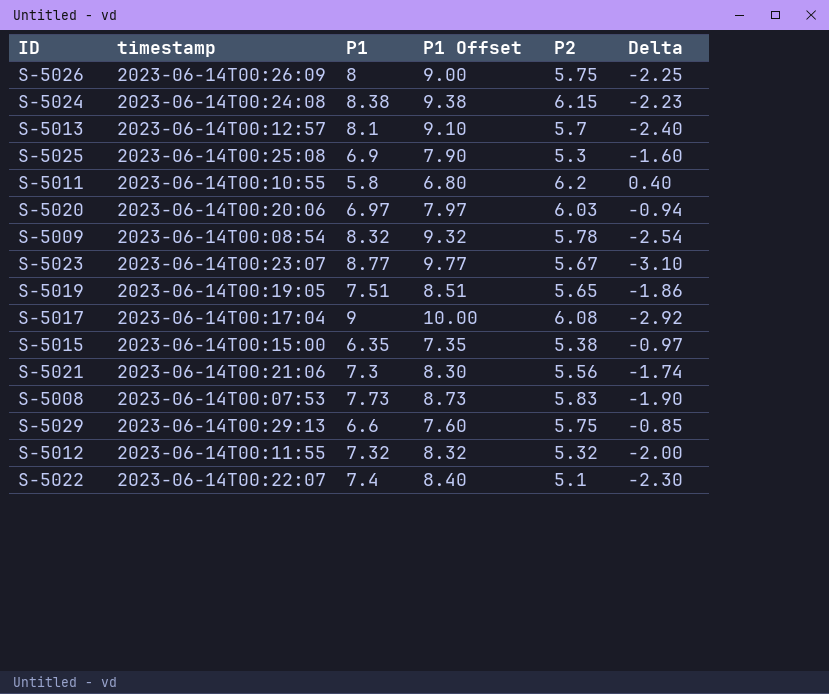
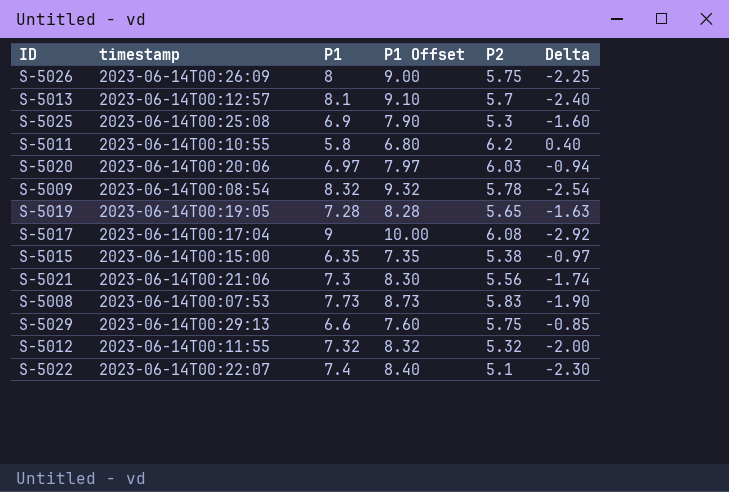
row S-5024: 2023-06-14T00:24:08 | 8.38 | 9.38 | 6.15 | -2.23 -> none
row S-5023: 2023-06-14T00:23:07 | 8.77 | 9.77 | 5.67 | -3.10 -> none
S-5019 | P1: 7.51 -> 7.28
S-5019 | P1 Offset: 8.51 -> 8.28
S-5019 | Delta: -1.86 -> -1.63

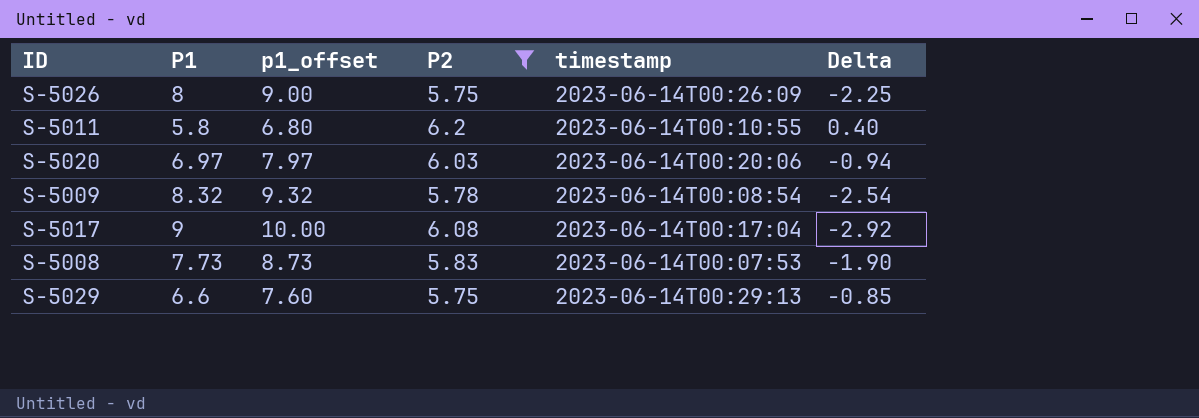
filter: none -> P2 >= 5.75
column name: P1 Offset -> p1_offset
column timestamp | position: 2 -> 5

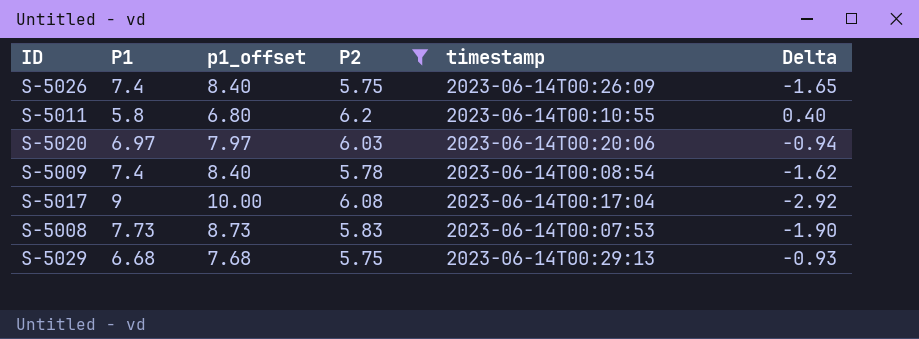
S-5026 | P1: 8 -> 7.4
S-5026 | p1_offset: 9.00 -> 8.40
S-5026 | Delta: -2.25 -> -1.65
S-5009 | P1: 8.32 -> 7.4
S-5009 | p1_offset: 9.32 -> 8.40
S-5009 | Delta: -2.54 -> -1.62
S-5029 | P1: 6.6 -> 6.68
S-5029 | p1_offset: 7.60 -> 7.68
S-5029 | Delta: -0.85 -> -0.93

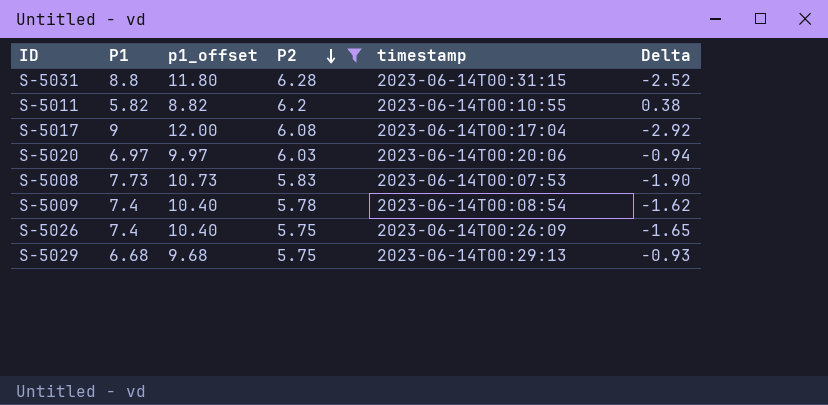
row order: none -> P2 descending
column p1_offset | formula: [P1] + 1 -> [P1] + 3
row S-5031: none -> 8.8 | 11.80 | 6.28 | 2023-06-14T00:31:15 | -2.52
S-5011 | P1: 5.8 -> 5.82
S-5011 | Delta: 0.40 -> 0.38

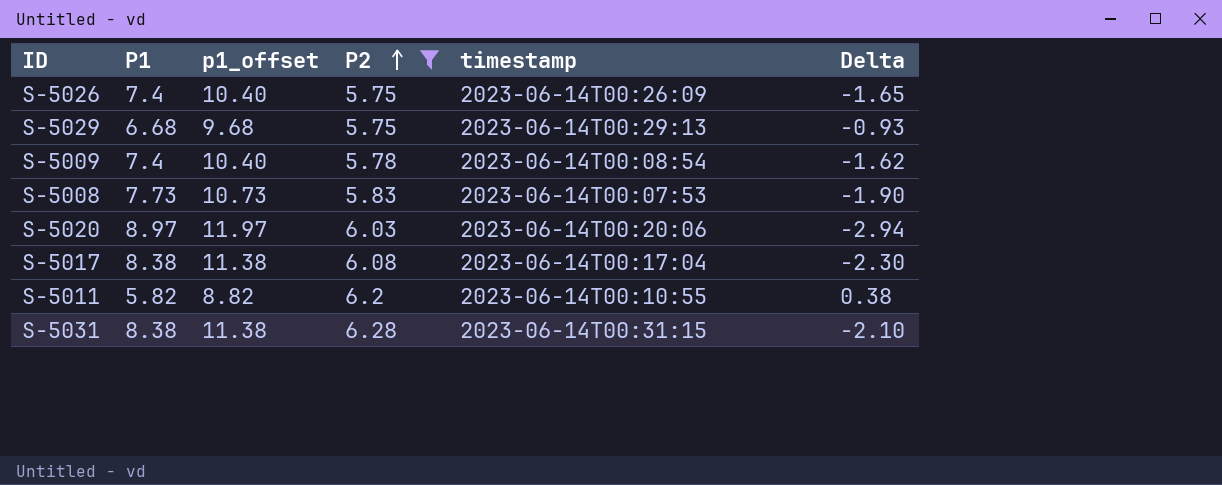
row order: P2 descending -> P2 ascending
S-5020 | P1: 6.97 -> 8.97
S-5020 | p1_offset: 9.97 -> 11.97
S-5020 | Delta: -0.94 -> -2.94
S-5017 | P1: 9 -> 8.38
S-5017 | p1_offset: 12.00 -> 11.38
S-5017 | Delta: -2.92 -> -2.30
S-5031 | P1: 8.8 -> 8.38
S-5031 | p1_offset: 11.80 -> 11.38
S-5031 | Delta: -2.52 -> -2.10

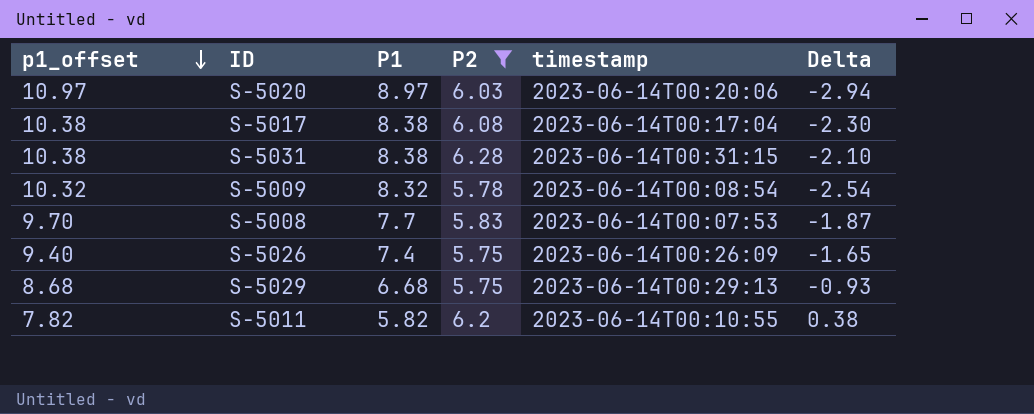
row order: P2 ascending -> p1_offset descending
column p1_offset | formula: [P1] + 3 -> [P1] + 2
column p1_offset | position: 3 -> 1
S-5009 | P1: 7.4 -> 8.32
S-5009 | Delta: -1.62 -> -2.54
S-5008 | P1: 7.73 -> 7.7
S-5008 | Delta: -1.90 -> -1.87

